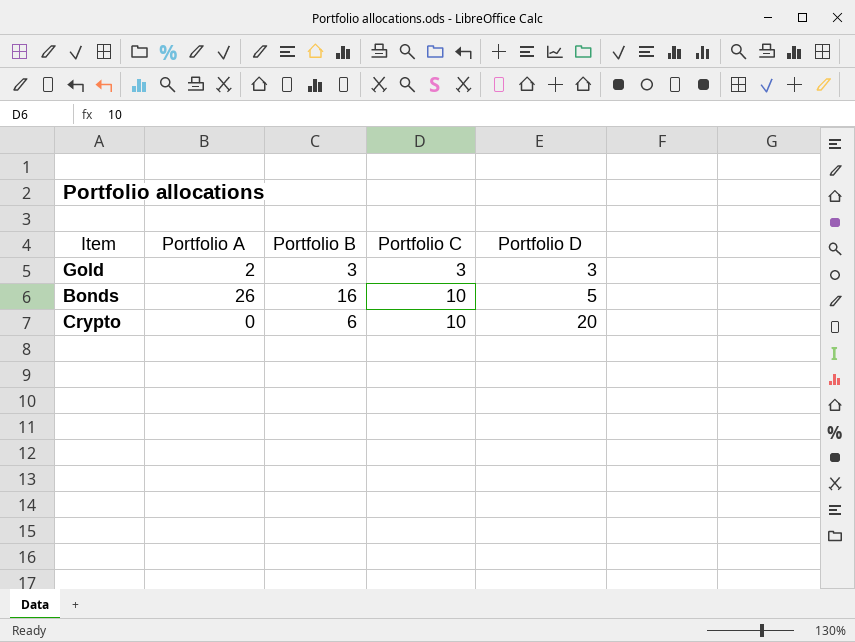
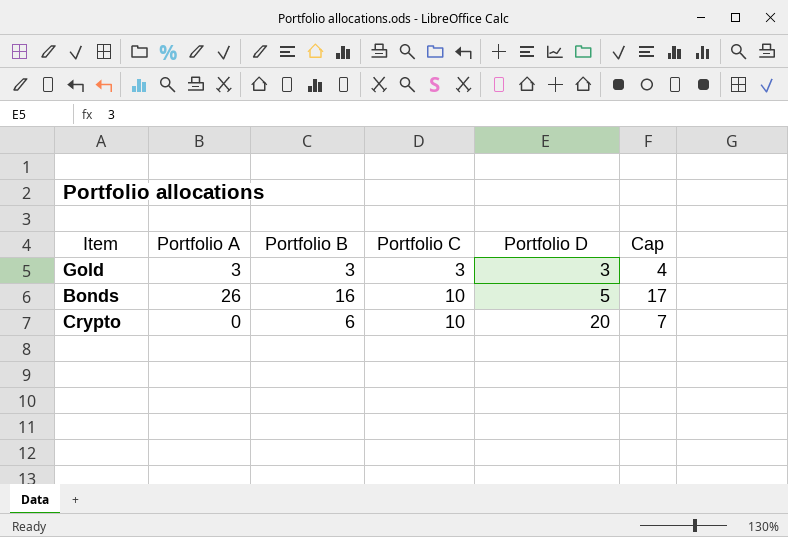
column Cap | formula: none -> [Portfolio B] + 1
Gold | Portfolio A: 2 -> 3

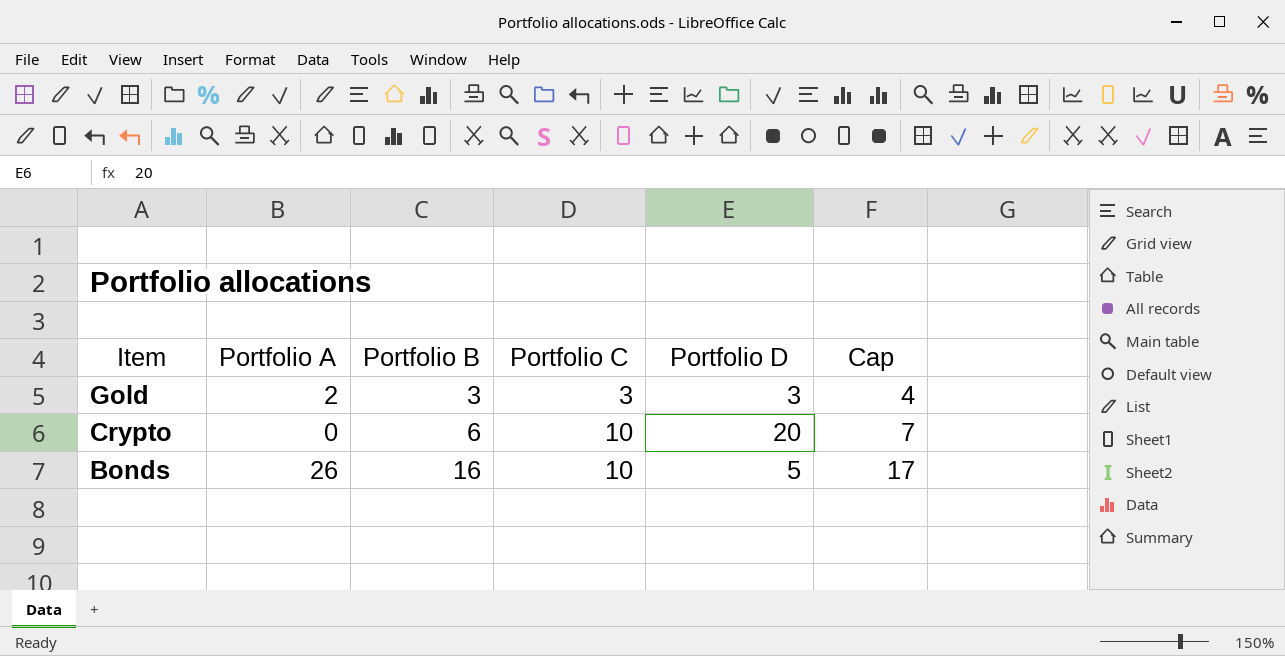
row order: Portfolio C ascending -> Item descending
Gold | Portfolio A: 3 -> 2

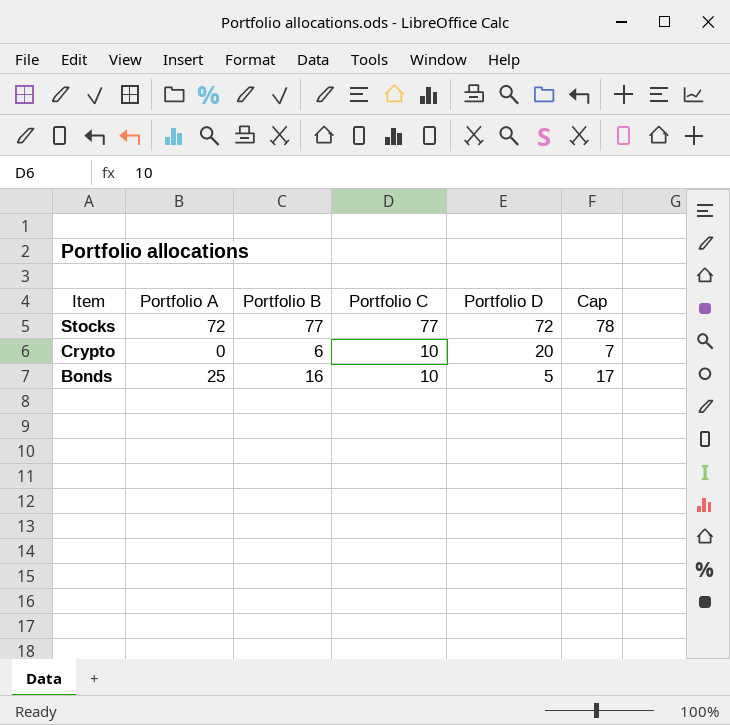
row Gold: 2 | 3 | 3 | 3 | 4 -> none
row Stocks: none -> 72 | 77 | 77 | 72 | 78
Bonds | Portfolio A: 26 -> 25

